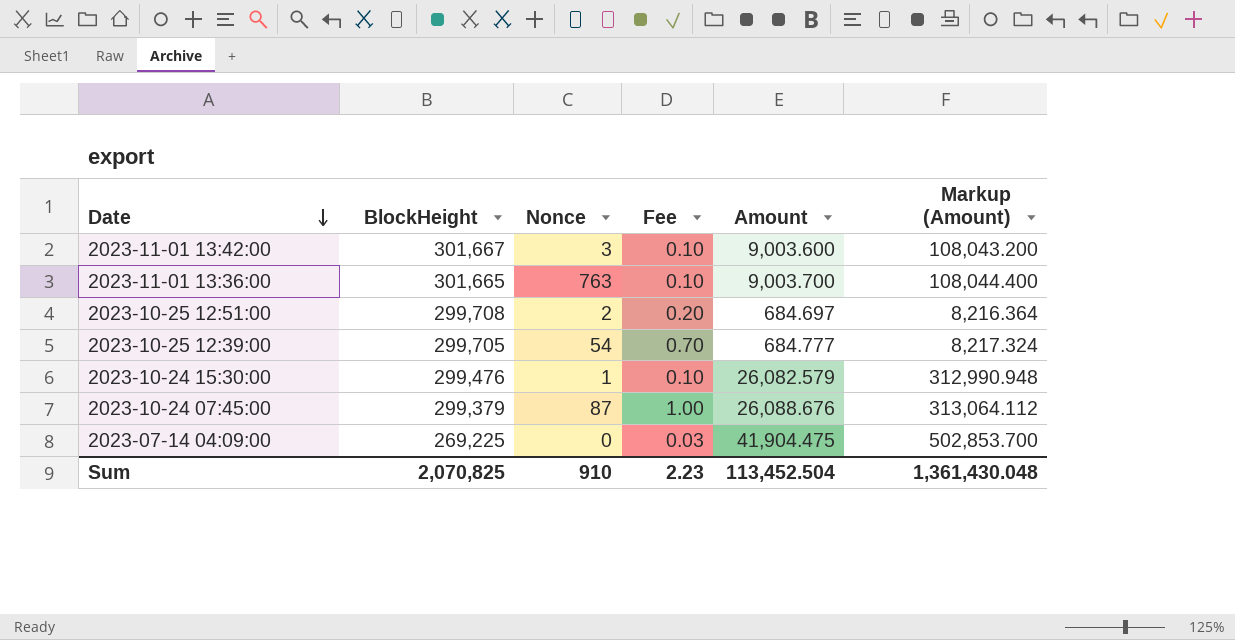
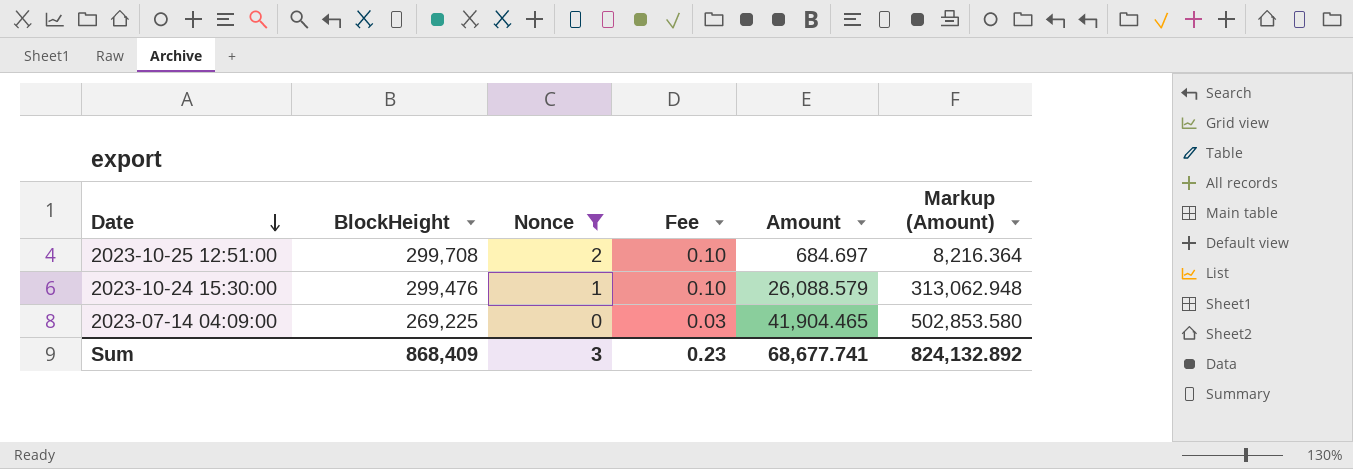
filter: none -> Nonce <= 2
2023-10-25 12:51:00 | Fee: 0.20 -> 0.10
2023-10-24 15:30:00 | Amount: 26,082.579 -> 26,088.579
2023-10-24 15:30:00 | Markup (Amount): 312,990.948 -> 313,062.948
2023-07-14 04:09:00 | Amount: 41,904.475 -> 41,904.465
2023-07-14 04:09:00 | Markup (Amount): 502,853.700 -> 502,853.580
Sum | BlockHeight: 2,070,825 -> 868,409
Sum | Nonce: 910 -> 3
Sum | Fee: 2.23 -> 0.23
Sum | Amount: 113,452.504 -> 68,677.741
Sum | Markup (Amount): 1,361,430.048 -> 824,132.892

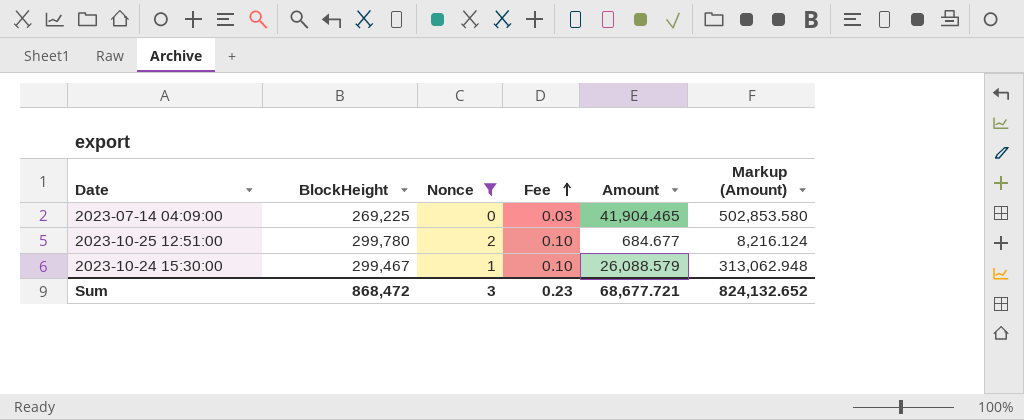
row order: Date descending -> Fee ascending
2023-10-25 12:51:00 | BlockHeight: 299,708 -> 299,780
2023-10-25 12:51:00 | Amount: 684.697 -> 684.677
2023-10-25 12:51:00 | Markup (Amount): 8,216.364 -> 8,216.124
2023-10-24 15:30:00 | BlockHeight: 299,476 -> 299,467
Sum | BlockHeight: 868,409 -> 868,472
Sum | Amount: 68,677.741 -> 68,677.721
Sum | Markup (Amount): 824,132.892 -> 824,132.652

